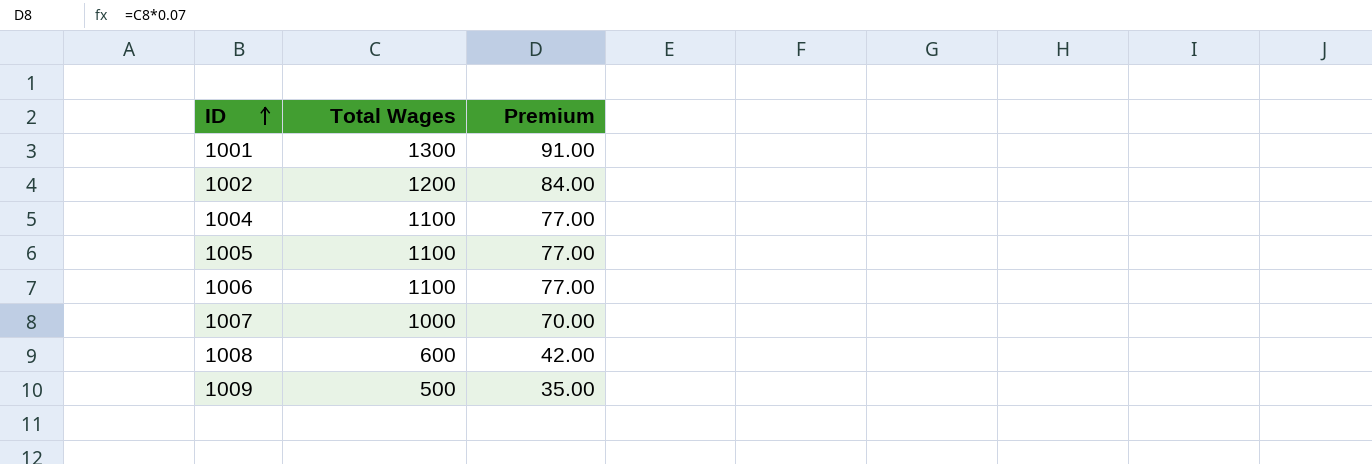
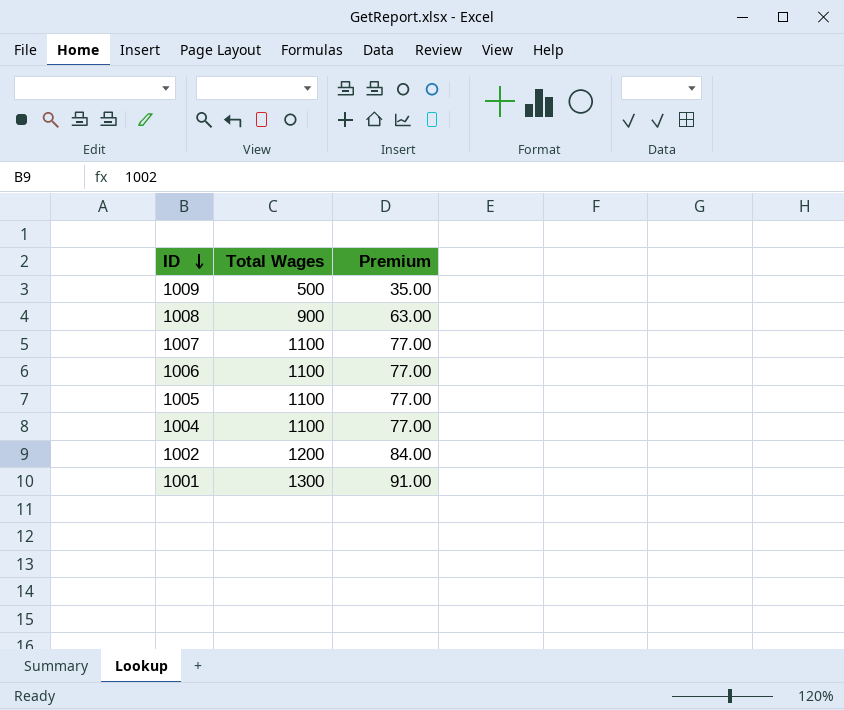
row order: ID ascending -> ID descending
1008 | Total Wages: 600 -> 900
1008 | Premium: 42.00 -> 63.00
1007 | Total Wages: 1000 -> 1100
1007 | Premium: 70.00 -> 77.00

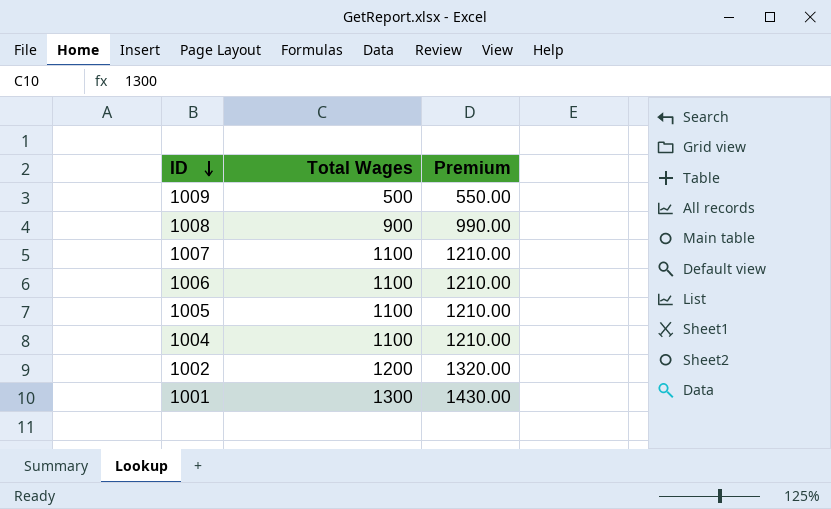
column Premium | formula: [Total Wages] * 0.07 -> [Total Wages] * 1.1

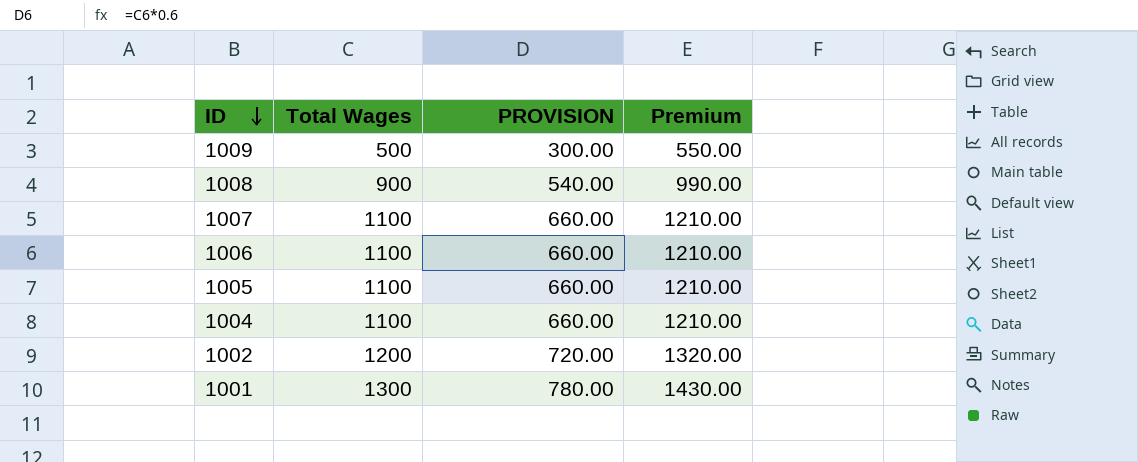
column PROVISION | formula: none -> [Total Wages] * 0.6

